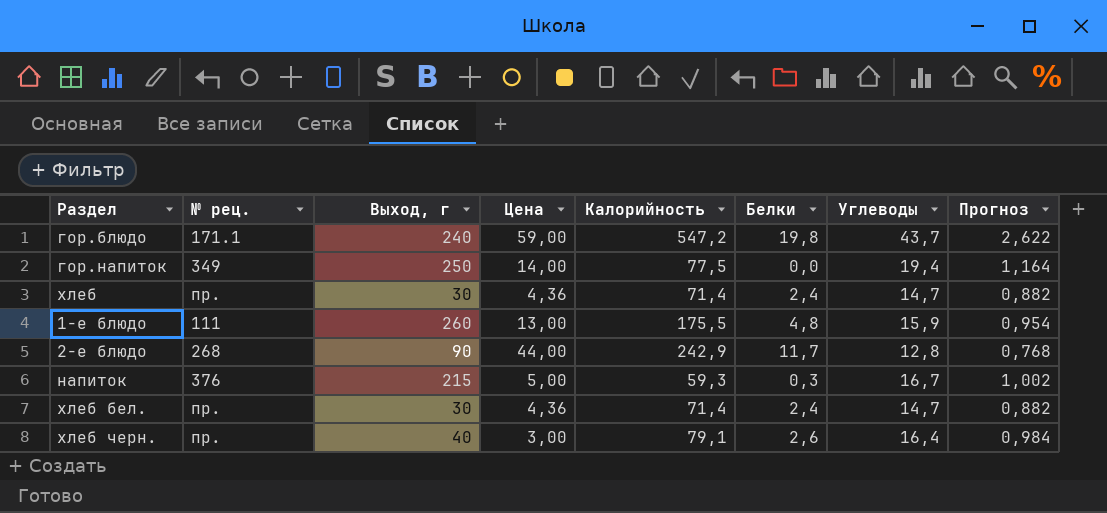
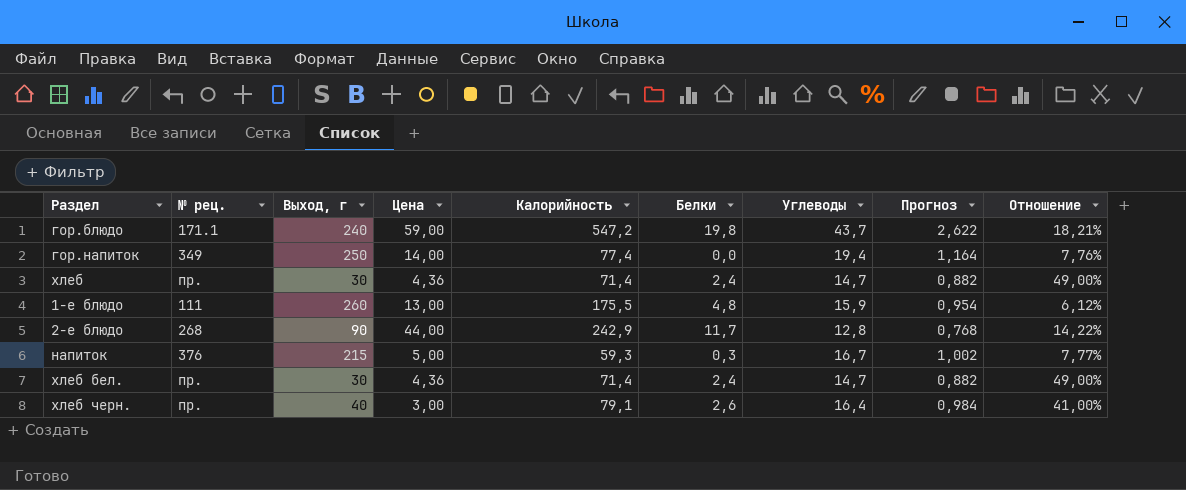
column Отношение | formula: none -> [Углеводы] / [Выход, г]
гор.напиток | Калорийность: 77,5 -> 77,4

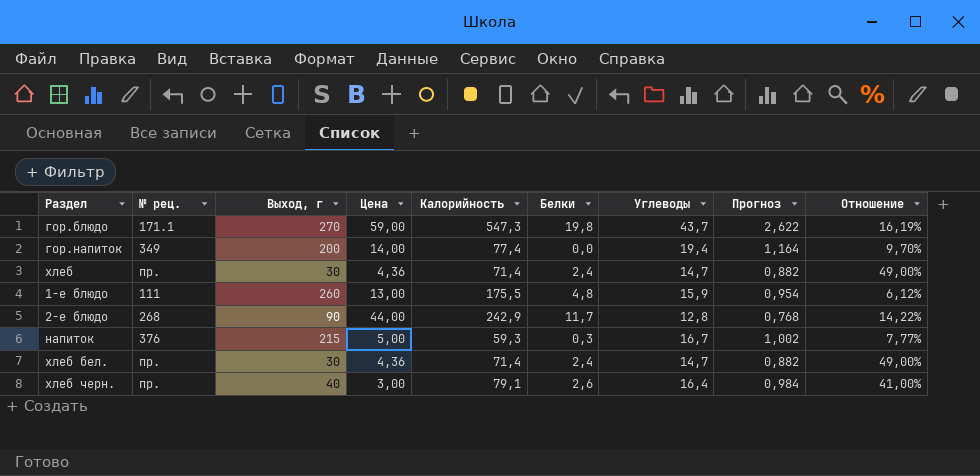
гор.блюдо | Выход, г: 240 -> 270
гор.блюдо | Калорийность: 547,2 -> 547,3
гор.блюдо | Отношение: 18,21% -> 16,19%
гор.напиток | Выход, г: 250 -> 200
гор.напиток | Отношение: 7,76% -> 9,70%

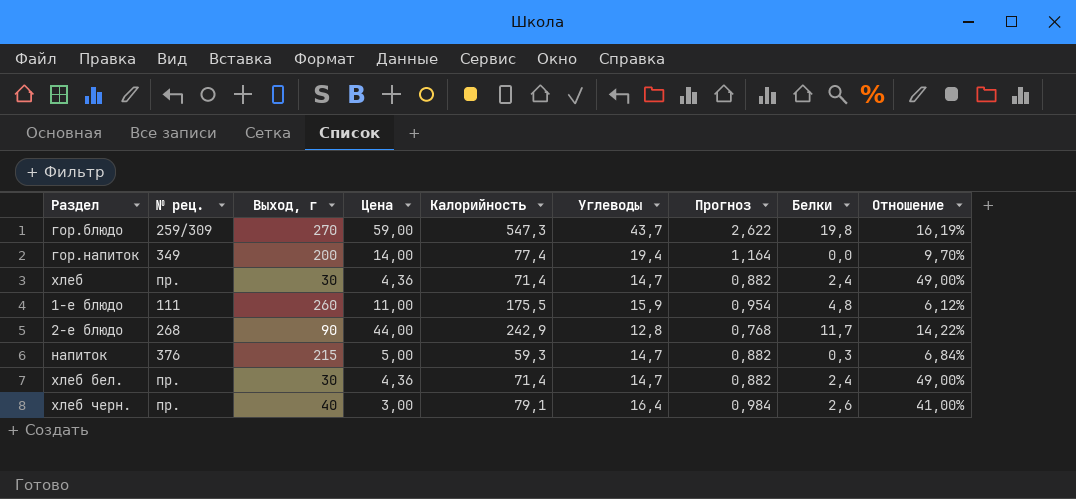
column Белки | position: 6 -> 8
гор.блюдо | № рец.: 171.1 -> 259/309
1-е блюдо | Цена: 13,00 -> 11,00
напиток | Углеводы: 16,7 -> 14,7
напиток | Прогноз: 1,002 -> 0,882
напиток | Отношение: 7,77% -> 6,84%

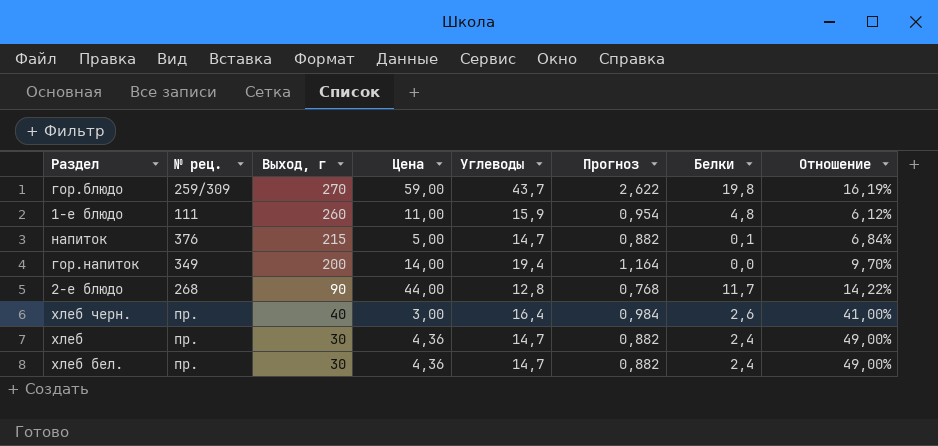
row order: none -> Выход, г descending
column Калорийность | position: 5 -> none
напиток | Белки: 0,3 -> 0,1

